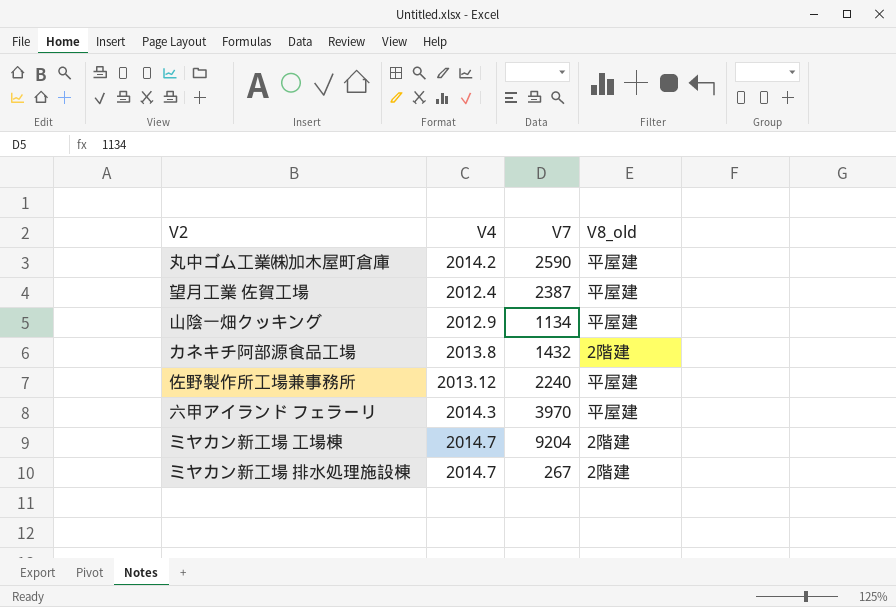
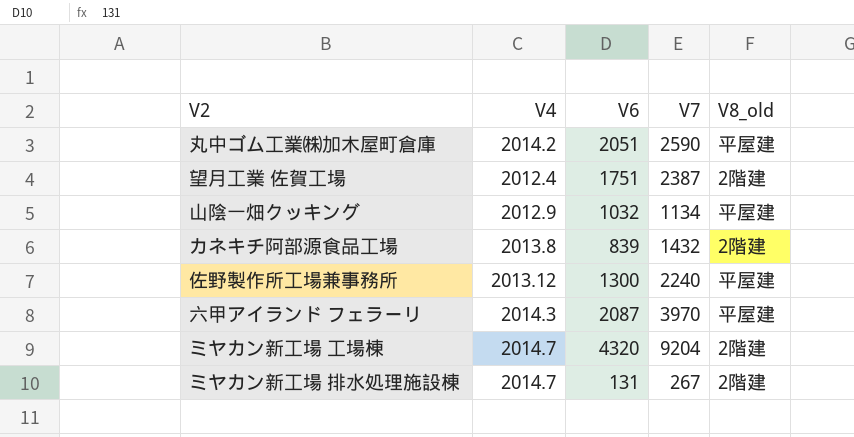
column V6 | position: none -> 3
望月工業 佐賀工場 | V8_old: 平屋建 -> 2階建

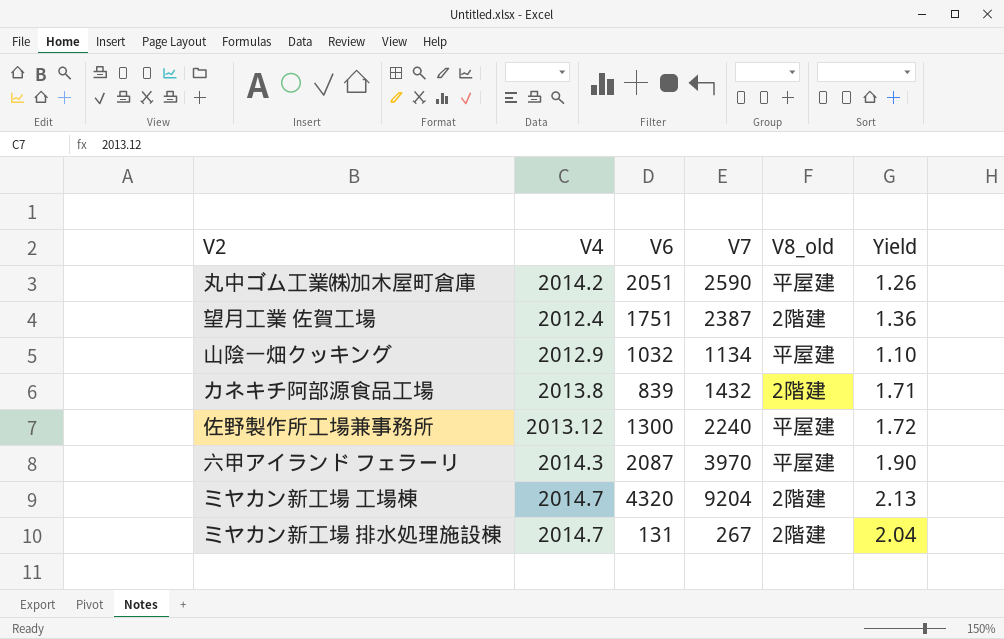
column Yield | formula: none -> [V7] / [V6]

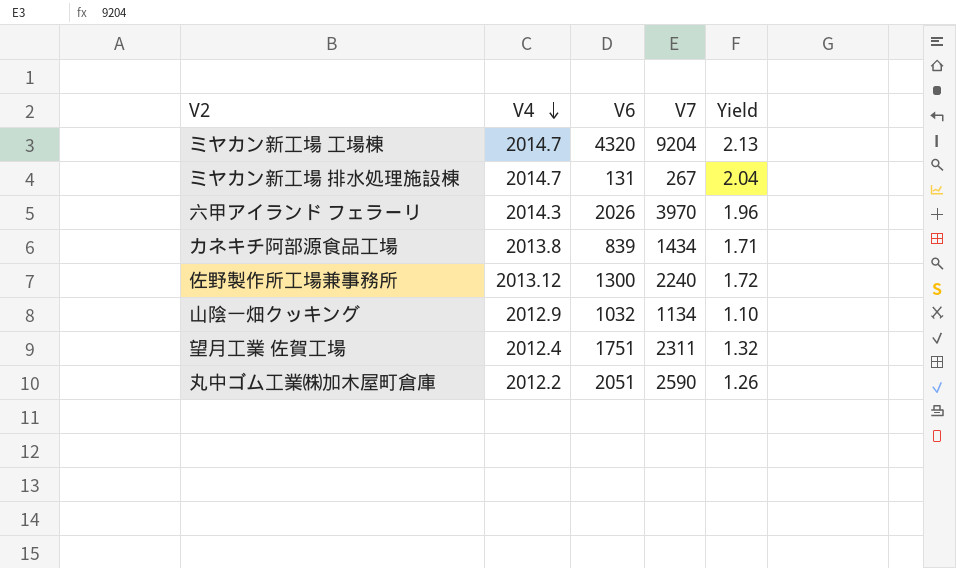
row order: none -> V4 descending
column V8_old | position: 5 -> none
六甲アイランド フェラーリ | V6: 2087 -> 2026
六甲アイランド フェラーリ | Yield: 1.90 -> 1.96
カネキチ阿部源食品工場 | V7: 1432 -> 1434
望月工業 佐賀工場 | V7: 2387 -> 2311
望月工業 佐賀工場 | Yield: 1.36 -> 1.32
丸中ゴム工業㈱加木屋町倉庫 | V4: 2014.2 -> 2012.2

